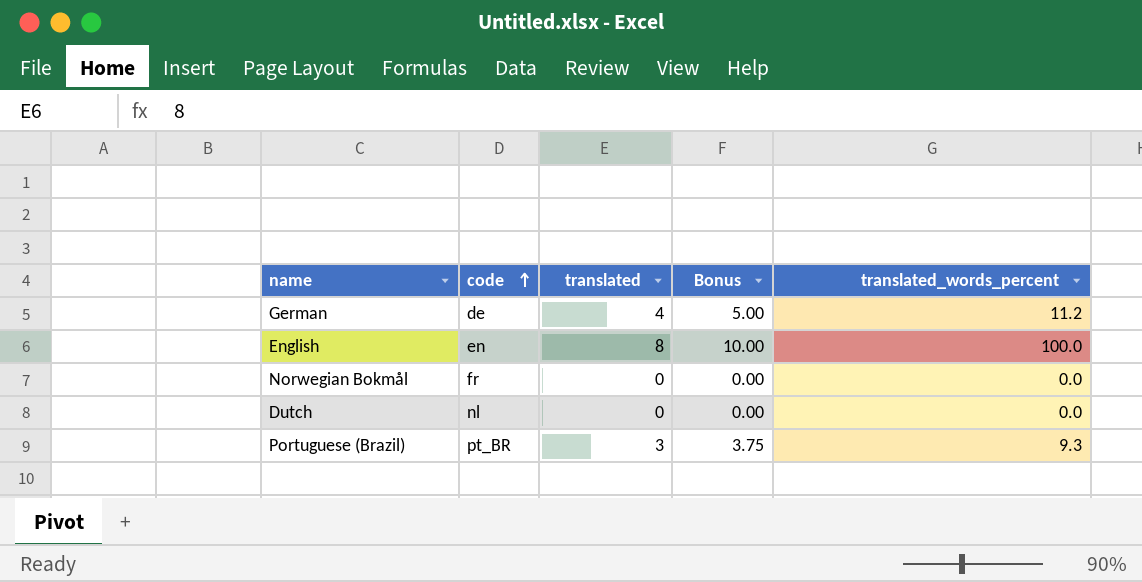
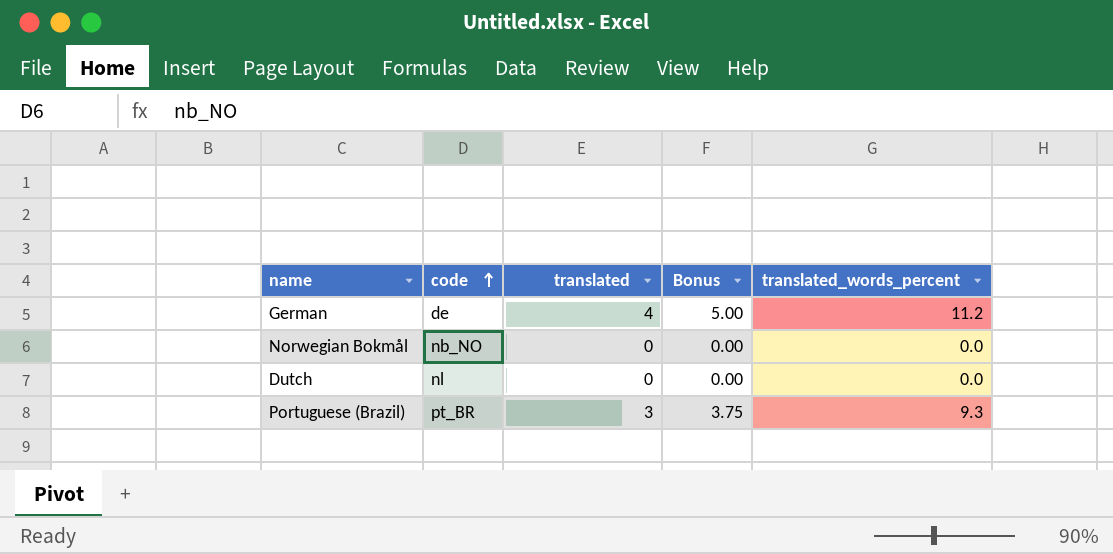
row English: en | 8 | 10.00 | 100.0 -> none
Norwegian Bokmål | code: fr -> nb_NO

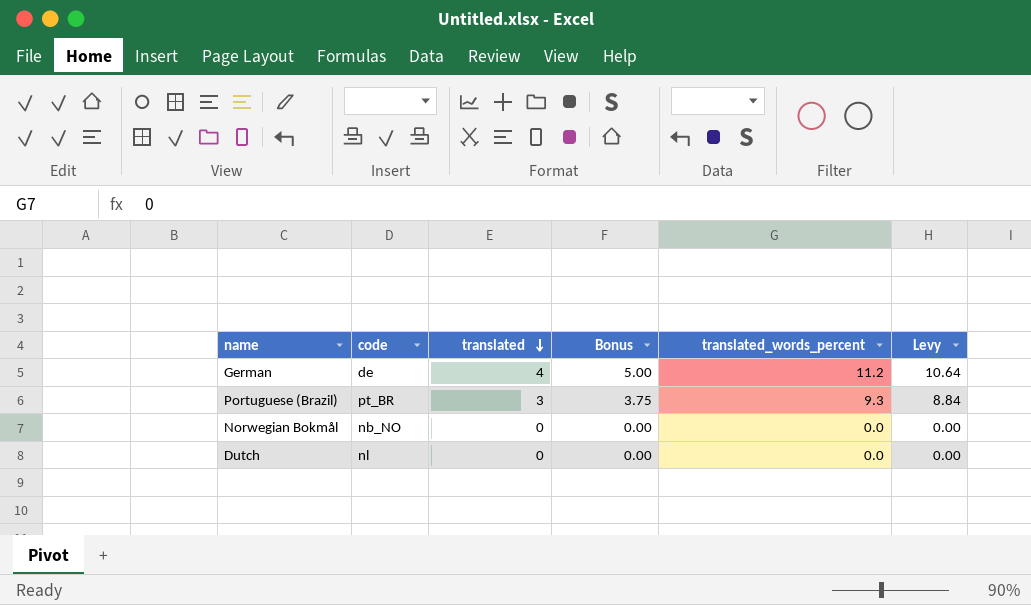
row order: code ascending -> translated descending
column Levy | formula: none -> [translated_words_percent] * 0.95

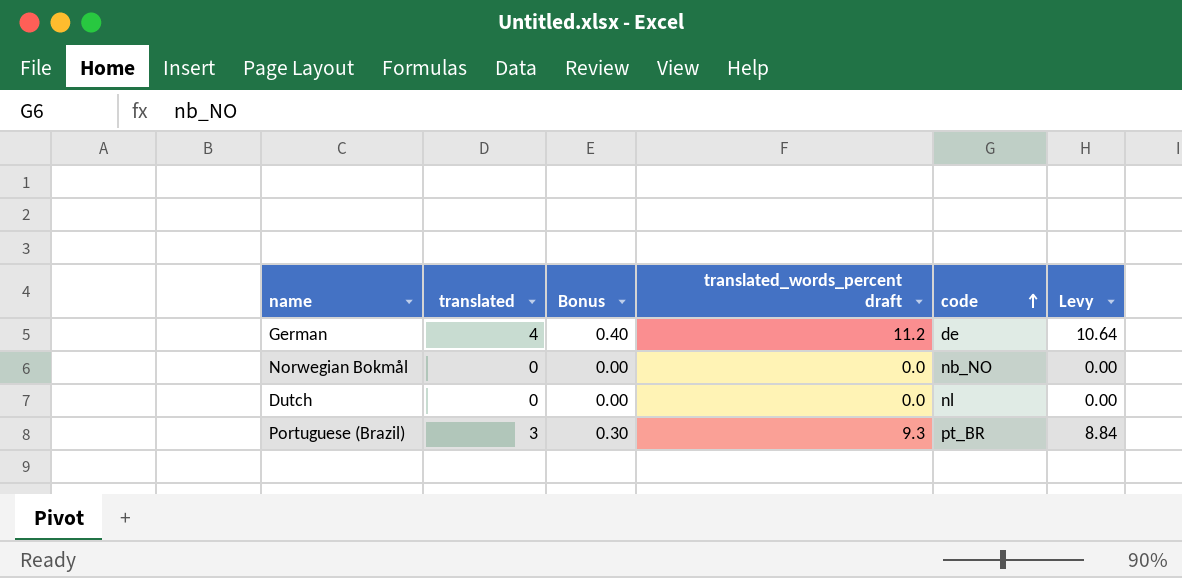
row order: translated descending -> code ascending
column Bonus | formula: [translated] * 1.25 -> [translated] * 0.1
column name: translated_words_percent -> translated_words_percent draft
column code | position: 2 -> 5

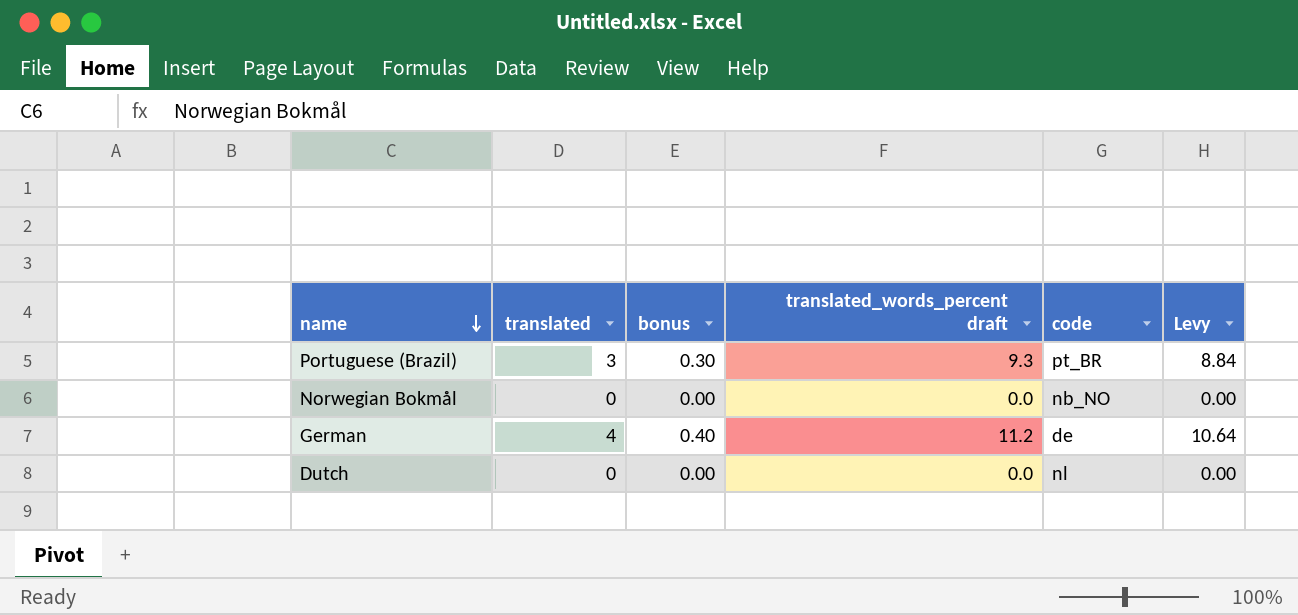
row order: code ascending -> name descending
column name: Bonus -> bonus

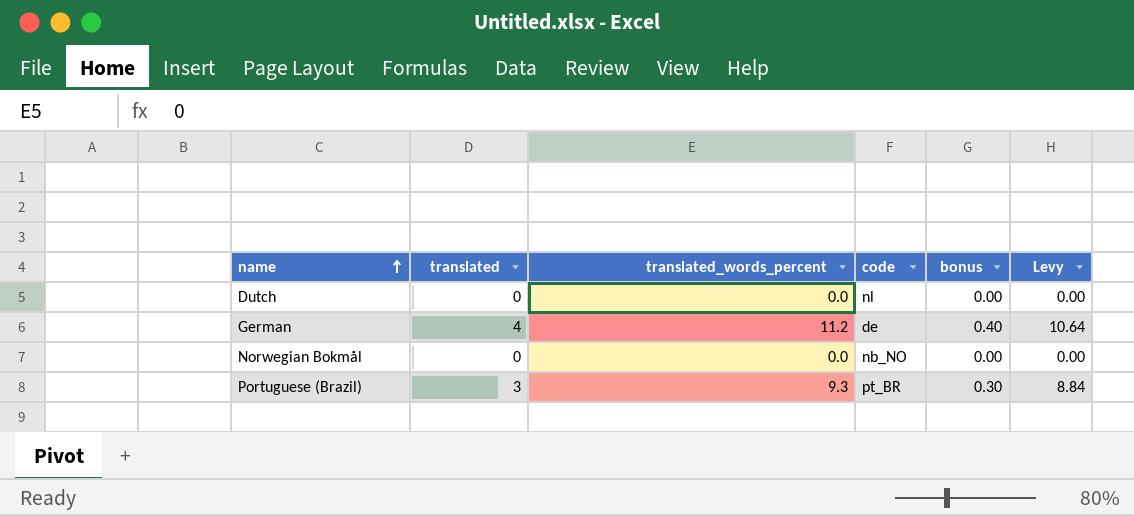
row order: name descending -> name ascending
column name: translated_words_percent draft -> translated_words_percent
column bonus | position: 3 -> 5

